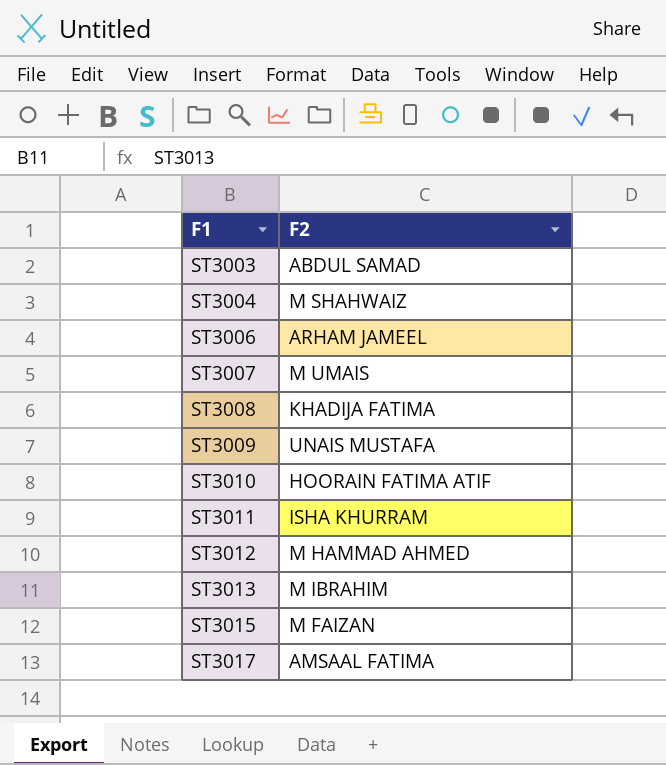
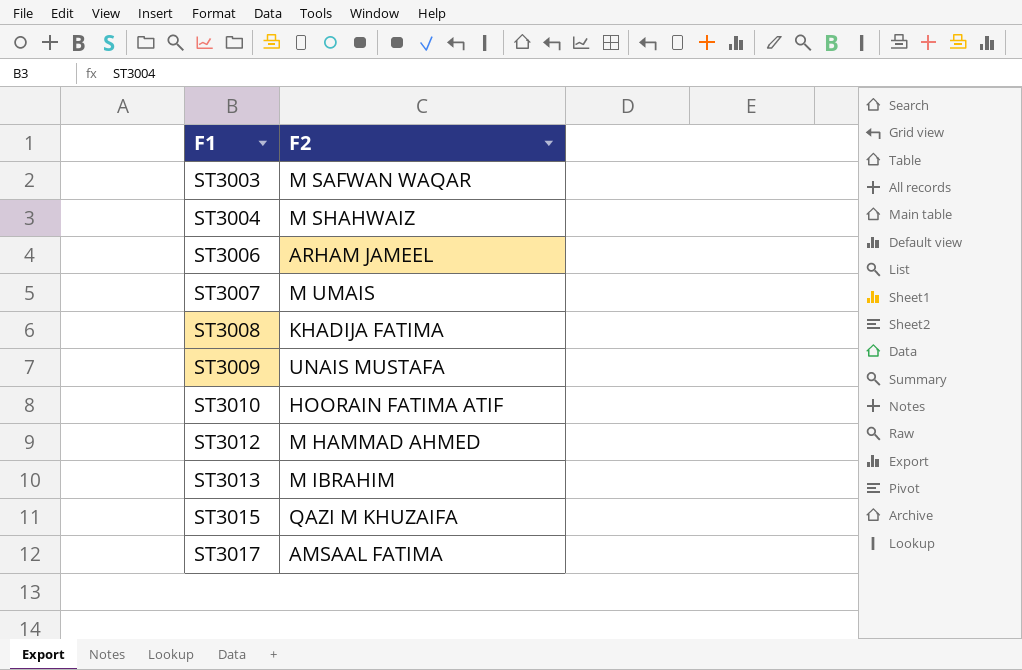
row ST3011: ISHA KHURRAM -> none
ST3003 | F2: ABDUL SAMAD -> M SAFWAN WAQAR
ST3015 | F2: M FAIZAN -> QAZI M KHUZAIFA

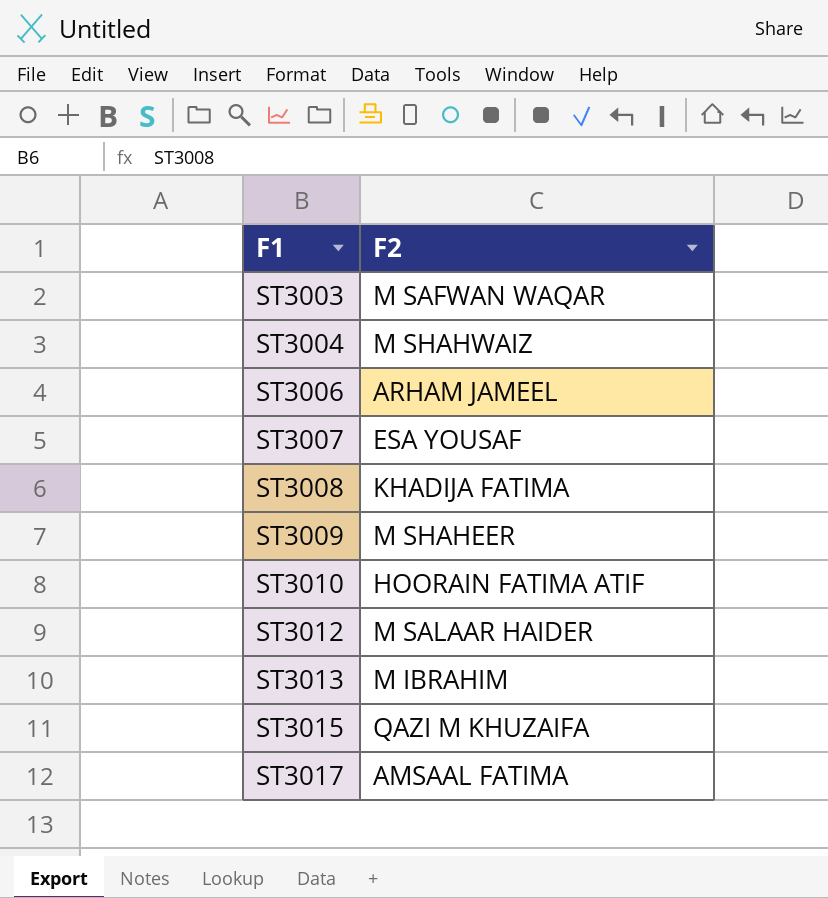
ST3007 | F2: M UMAIS -> ESA YOUSAF
ST3009 | F2: UNAIS MUSTAFA -> M SHAHEER
ST3012 | F2: M HAMMAD AHMED -> M SALAAR HAIDER

